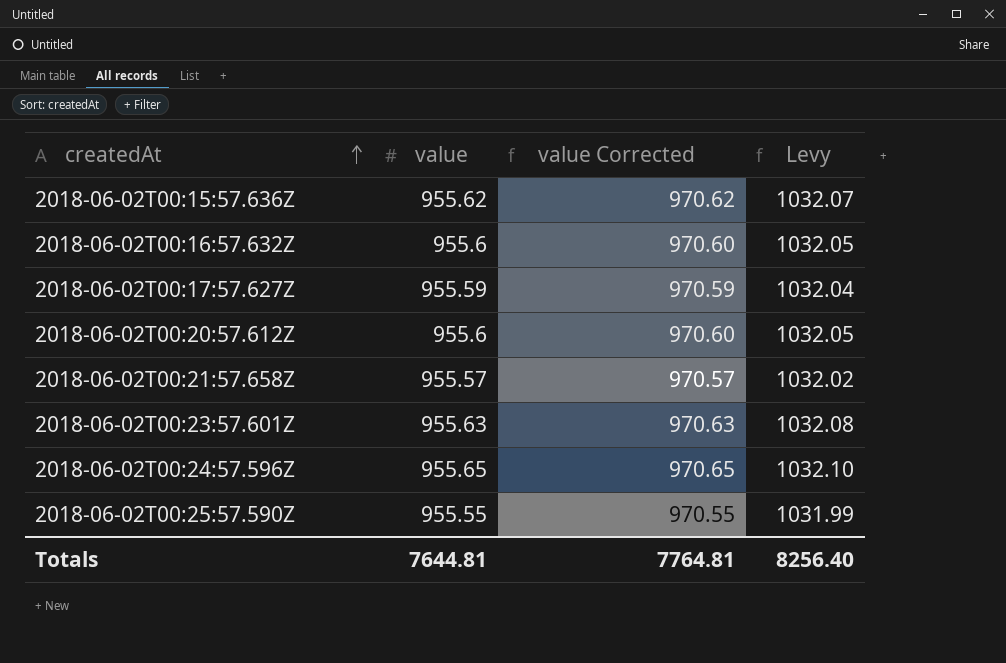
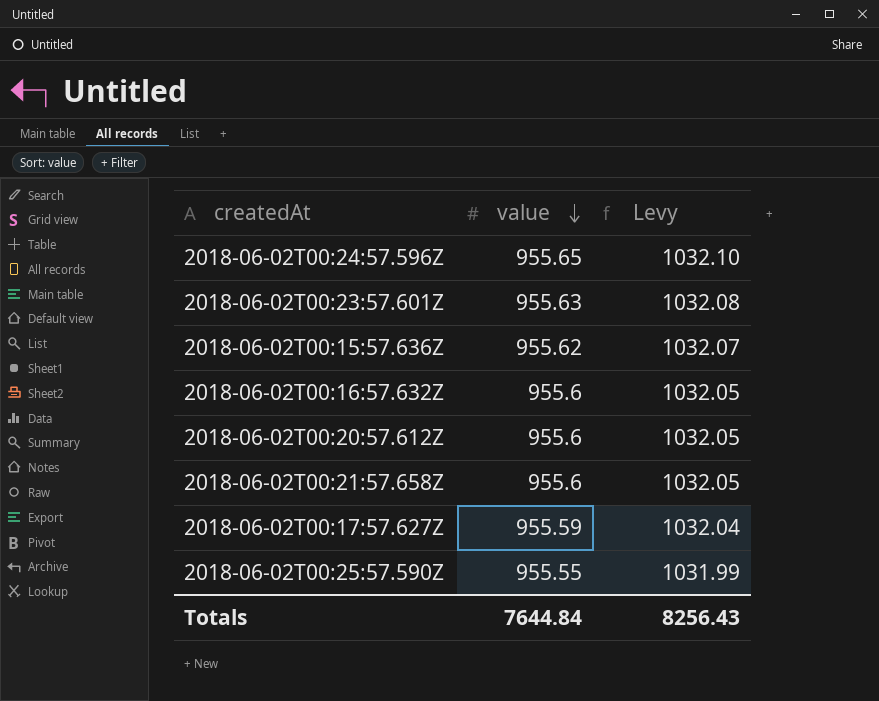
row order: createdAt ascending -> value descending
column value Corrected | formula: [value] + 15 -> none
2018-06-02T00:21:57.658Z | value: 955.57 -> 955.6
2018-06-02T00:21:57.658Z | Levy: 1032.02 -> 1032.05
Totals | value: 7644.81 -> 7644.84
Totals | Levy: 8256.40 -> 8256.43

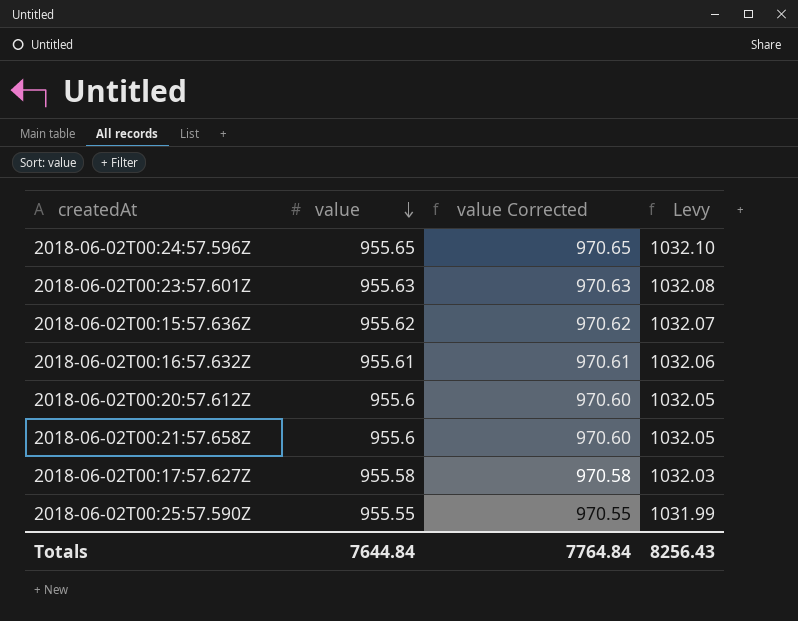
column value Corrected | formula: none -> [value] + 15
2018-06-02T00:16:57.632Z | value: 955.6 -> 955.61
2018-06-02T00:16:57.632Z | Levy: 1032.05 -> 1032.06
2018-06-02T00:17:57.627Z | value: 955.59 -> 955.58
2018-06-02T00:17:57.627Z | Levy: 1032.04 -> 1032.03

